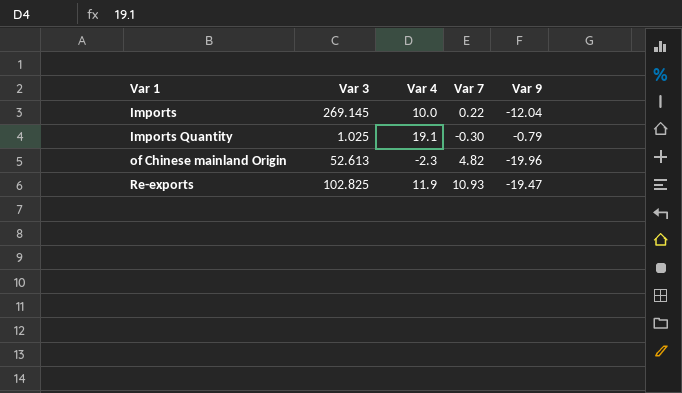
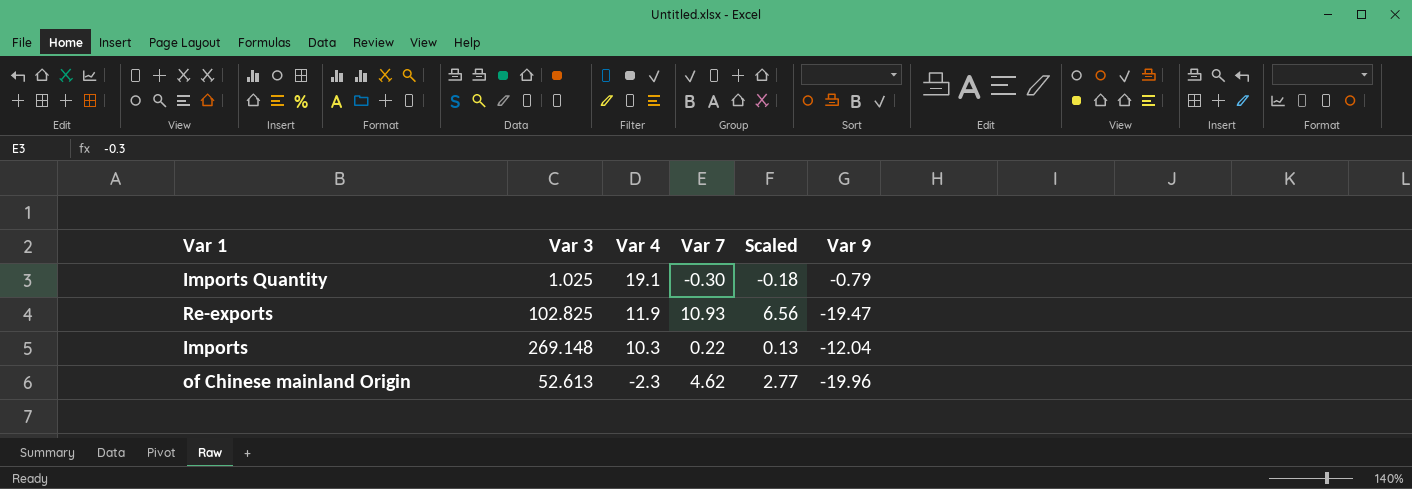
row order: Var 1 ascending -> Var 4 descending
column Scaled | formula: none -> [Var 7] * 0.6
Imports | Var 3: 269.145 -> 269.148
Imports | Var 4: 10.0 -> 10.3
of Chinese mainland Origin | Var 7: 4.82 -> 4.62

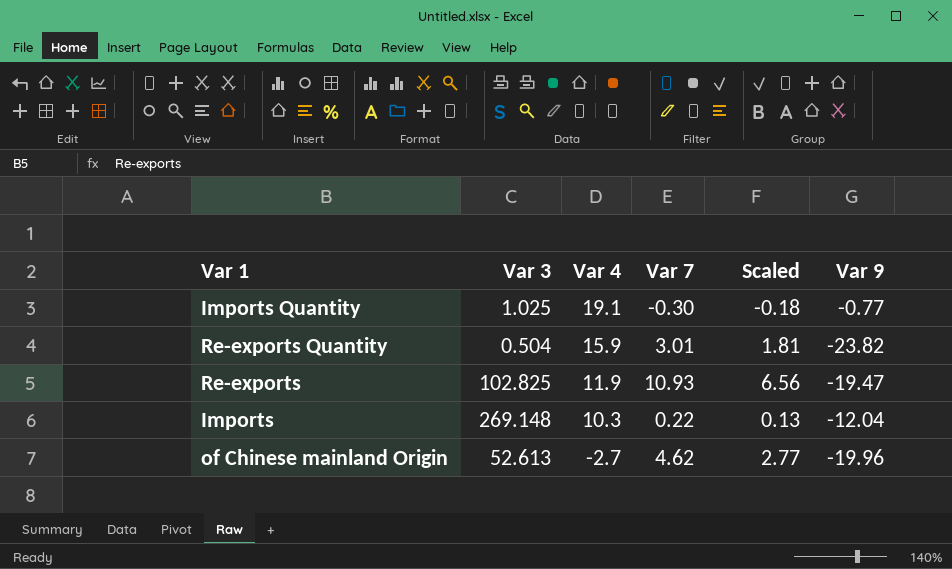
Imports Quantity | Var 9: -0.79 -> -0.77
row Re-exports Quantity: none -> 0.504 | 15.9 | 3.01 | 1.81 | -23.82
of Chinese mainland Origin | Var 4: -2.3 -> -2.7

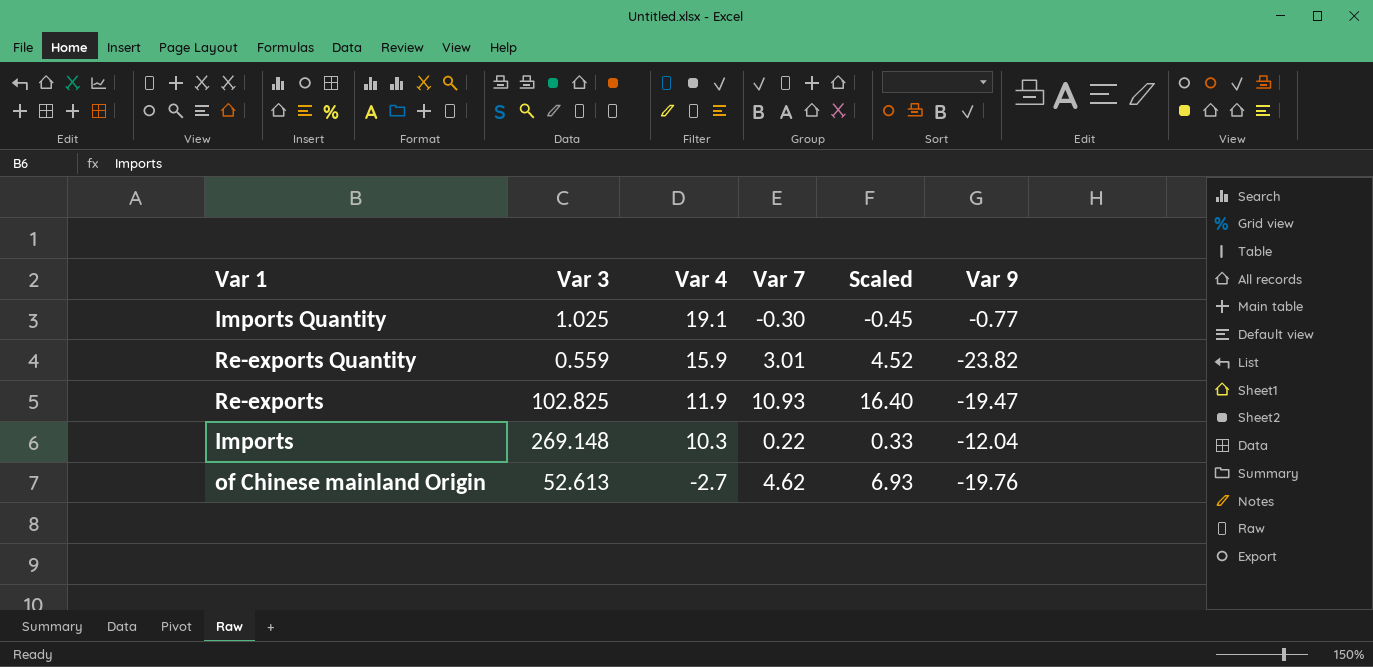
column Scaled | formula: [Var 7] * 0.6 -> [Var 7] * 1.5
Re-exports Quantity | Var 3: 0.504 -> 0.559
of Chinese mainland Origin | Var 9: -19.96 -> -19.76

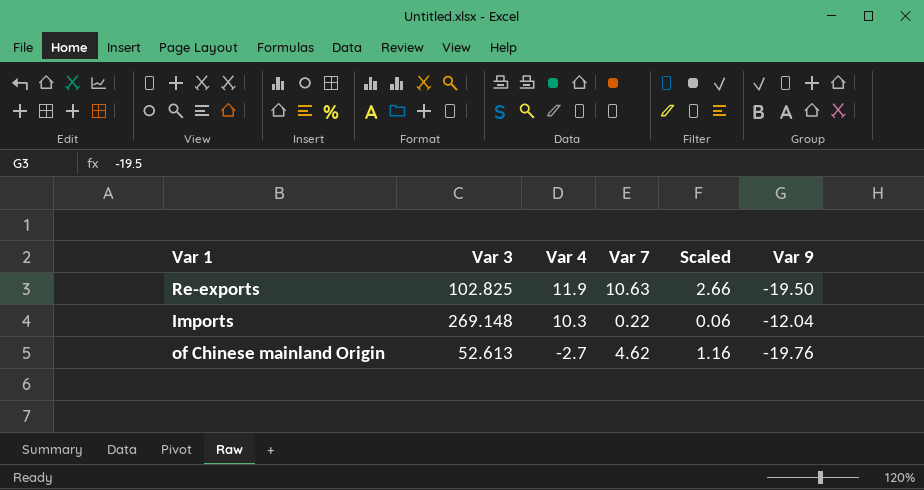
column Scaled | formula: [Var 7] * 1.5 -> [Var 7] * 0.25
row Imports Quantity: 1.025 | 19.1 | -0.30 | -0.45 | -0.77 -> none
row Re-exports Quantity: 0.559 | 15.9 | 3.01 | 4.52 | -23.82 -> none
Re-exports | Var 7: 10.93 -> 10.63
Re-exports | Var 9: -19.47 -> -19.50

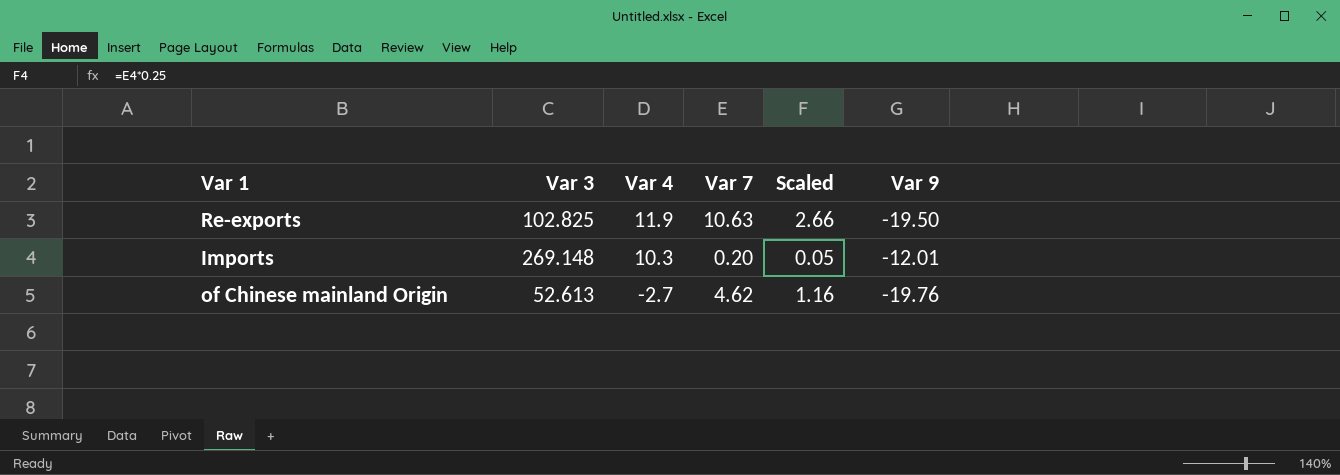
Imports | Var 7: 0.22 -> 0.20
Imports | Scaled: 0.06 -> 0.05
Imports | Var 9: -12.04 -> -12.01

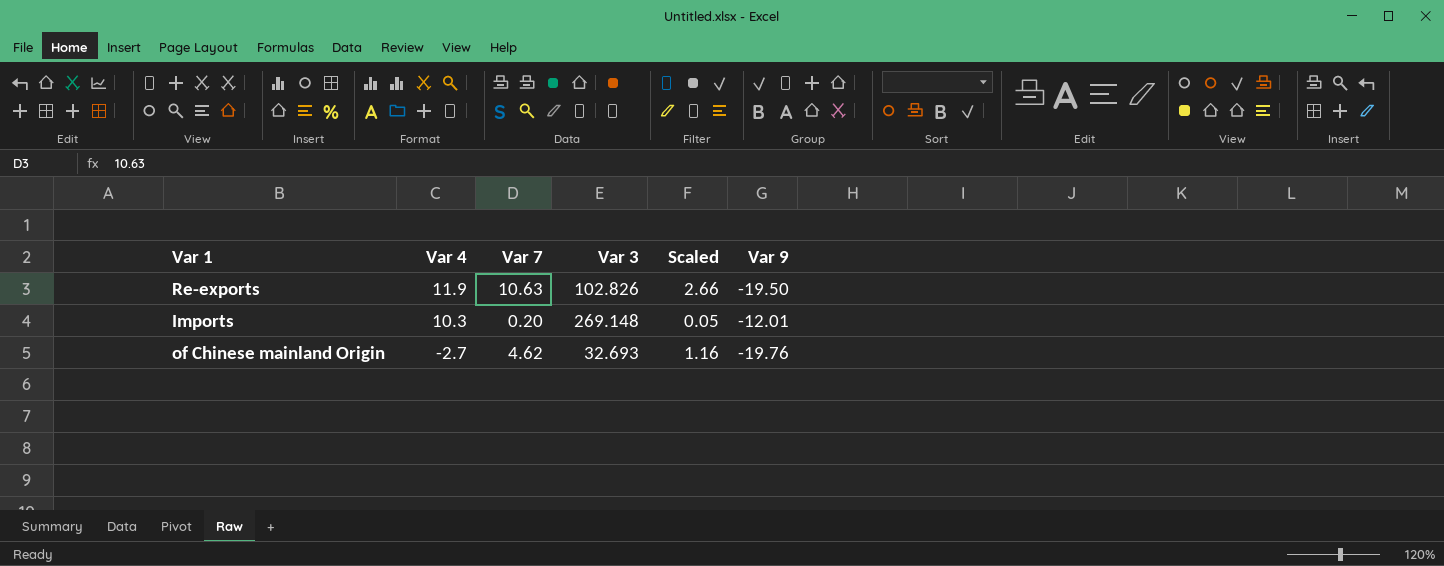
column Var 3 | position: 2 -> 4
Re-exports | Var 3: 102.825 -> 102.826
of Chinese mainland Origin | Var 3: 52.613 -> 32.693

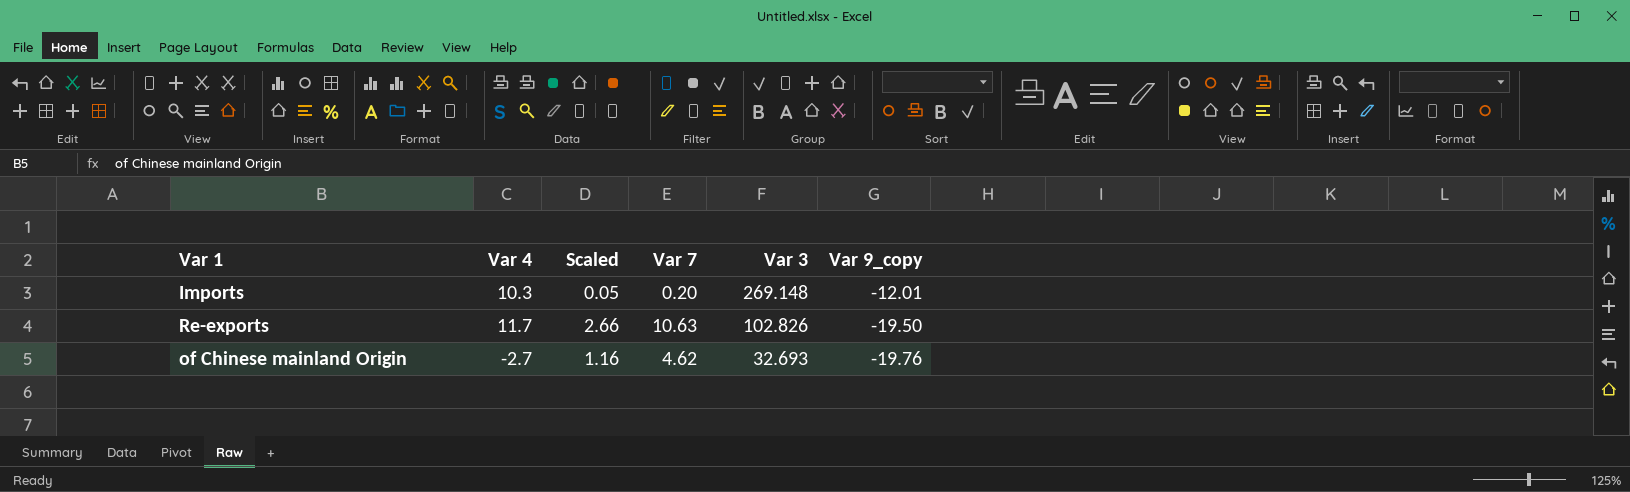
row order: Var 4 descending -> Var 3 descending
column Scaled | position: 5 -> 3
column name: Var 9 -> Var 9_copy
Re-exports | Var 4: 11.9 -> 11.7

